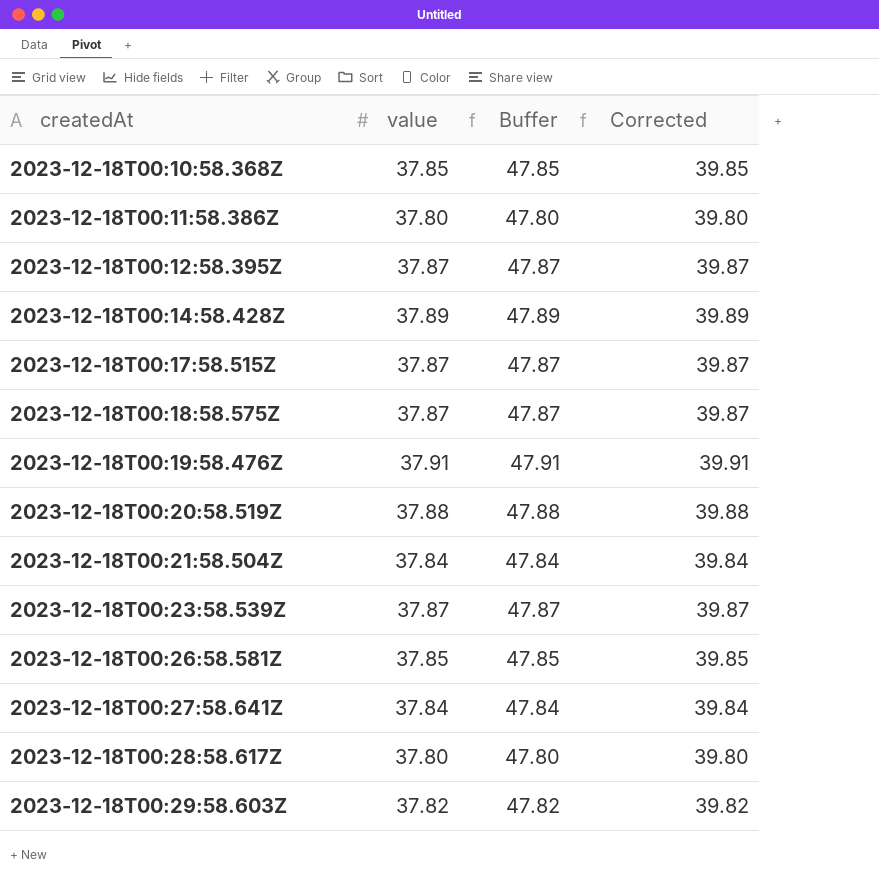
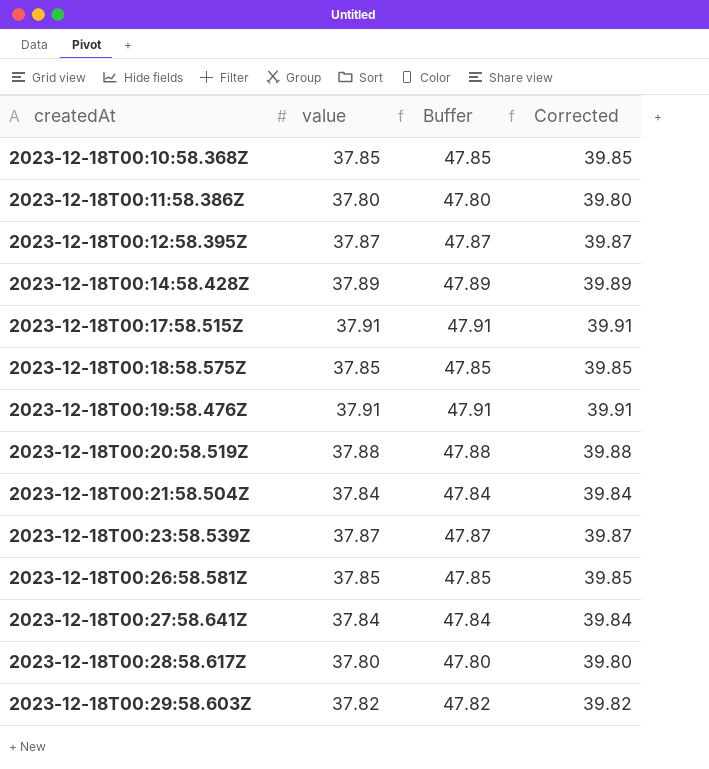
2023-12-18T00:17:58.515Z | value: 37.87 -> 37.91
2023-12-18T00:17:58.515Z | Buffer: 47.87 -> 47.91
2023-12-18T00:17:58.515Z | Corrected: 39.87 -> 39.91
2023-12-18T00:18:58.575Z | value: 37.87 -> 37.85
2023-12-18T00:18:58.575Z | Buffer: 47.87 -> 47.85
2023-12-18T00:18:58.575Z | Corrected: 39.87 -> 39.85

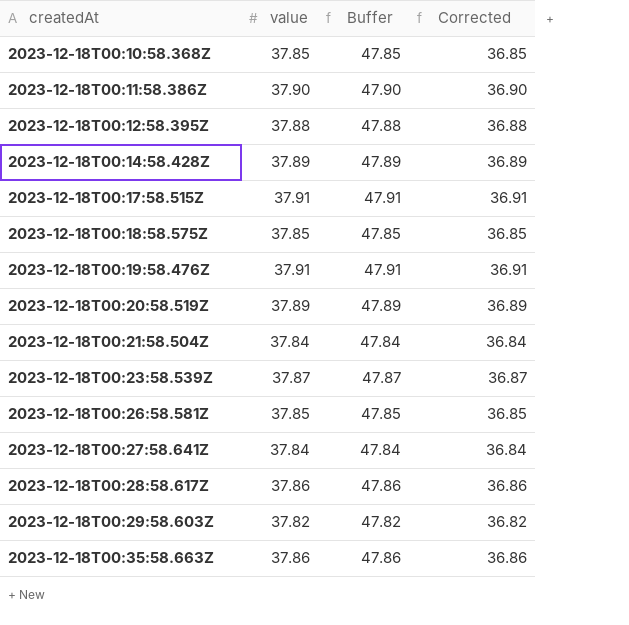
column Corrected | formula: [value] + 2 -> [value] - 1
2023-12-18T00:11:58.386Z | value: 37.80 -> 37.90
2023-12-18T00:11:58.386Z | Buffer: 47.80 -> 47.90
2023-12-18T00:12:58.395Z | value: 37.87 -> 37.88
2023-12-18T00:12:58.395Z | Buffer: 47.87 -> 47.88
2023-12-18T00:20:58.519Z | value: 37.88 -> 37.89
2023-12-18T00:20:58.519Z | Buffer: 47.88 -> 47.89
2023-12-18T00:28:58.617Z | value: 37.80 -> 37.86
2023-12-18T00:28:58.617Z | Buffer: 47.80 -> 47.86
row 2023-12-18T00:35:58.663Z: none -> 37.86 | 47.86 | 36.86

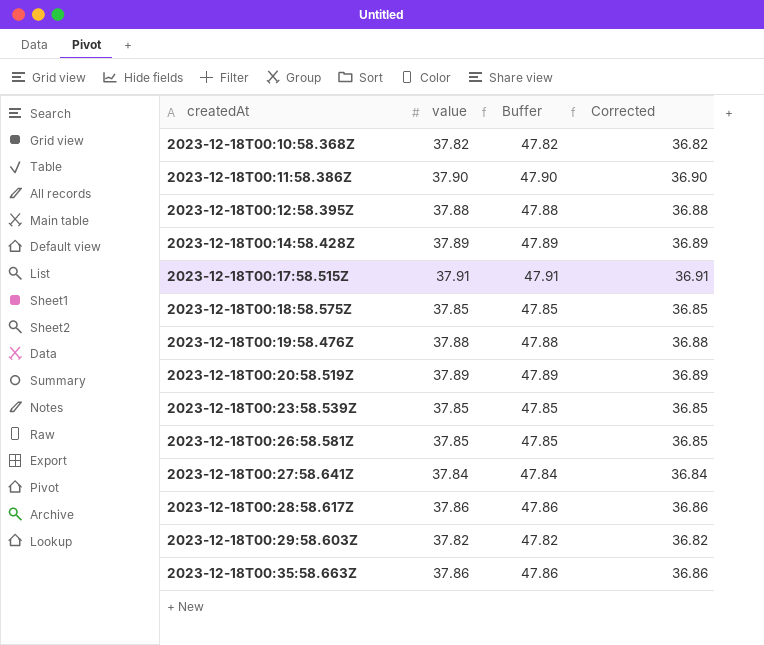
row 2023-12-18T00:21:58.504Z: 37.84 | 47.84 | 36.84 -> none
2023-12-18T00:10:58.368Z | value: 37.85 -> 37.82
2023-12-18T00:10:58.368Z | Buffer: 47.85 -> 47.82
2023-12-18T00:10:58.368Z | Corrected: 36.85 -> 36.82
2023-12-18T00:19:58.476Z | value: 37.91 -> 37.88
2023-12-18T00:19:58.476Z | Buffer: 47.91 -> 47.88
2023-12-18T00:19:58.476Z | Corrected: 36.91 -> 36.88
2023-12-18T00:23:58.539Z | value: 37.87 -> 37.85
2023-12-18T00:23:58.539Z | Buffer: 47.87 -> 47.85
2023-12-18T00:23:58.539Z | Corrected: 36.87 -> 36.85

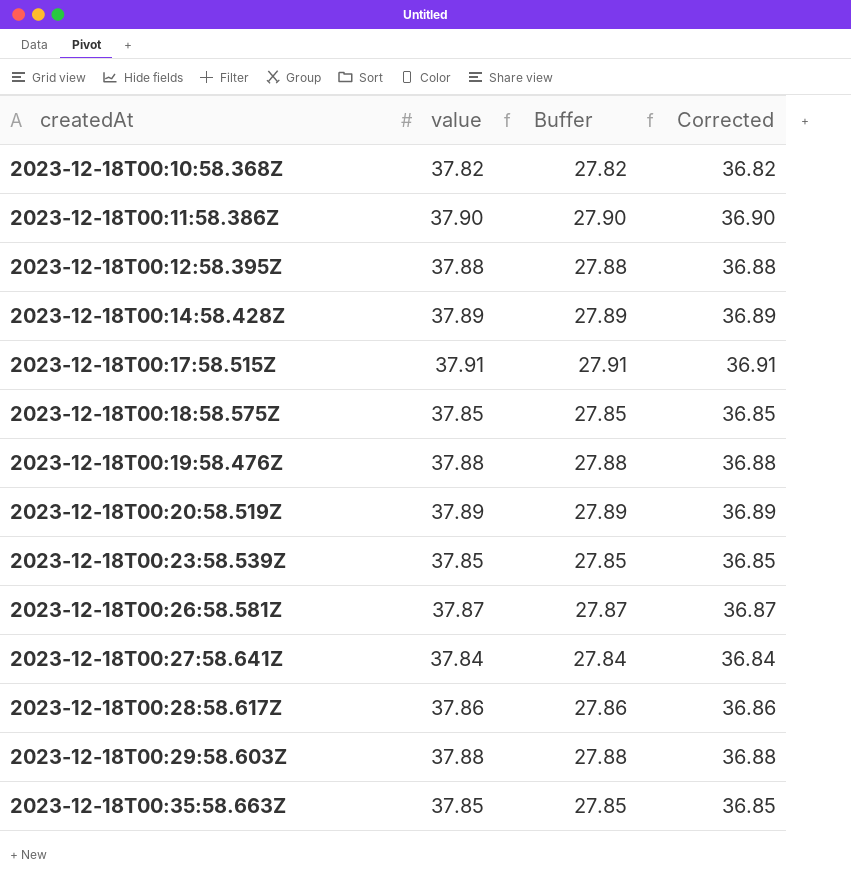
column Buffer | formula: [value] + 10 -> [value] - 10
2023-12-18T00:26:58.581Z | value: 37.85 -> 37.87
2023-12-18T00:26:58.581Z | Corrected: 36.85 -> 36.87
2023-12-18T00:29:58.603Z | value: 37.82 -> 37.88
2023-12-18T00:29:58.603Z | Corrected: 36.82 -> 36.88
2023-12-18T00:35:58.663Z | value: 37.86 -> 37.85
2023-12-18T00:35:58.663Z | Corrected: 36.86 -> 36.85

